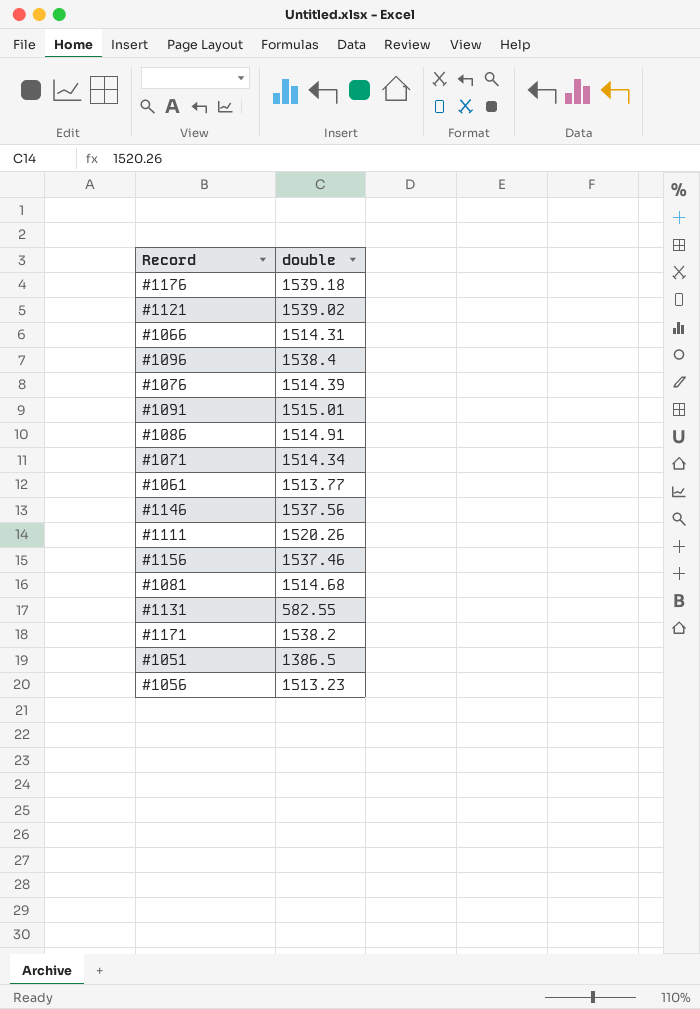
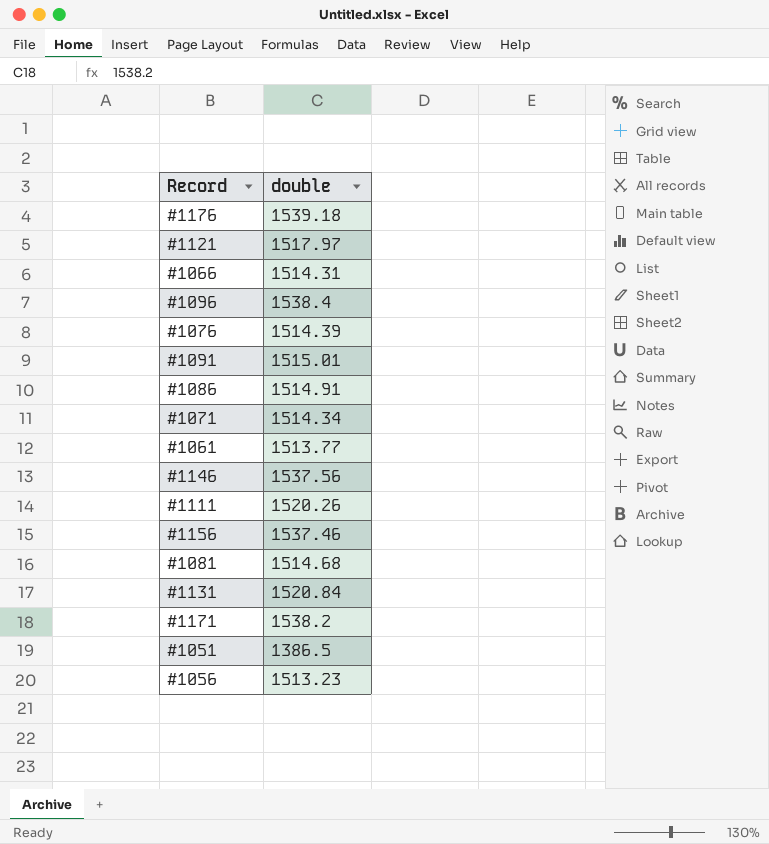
#1121 | double: 1539.02 -> 1517.97
#1131 | double: 582.55 -> 1520.84

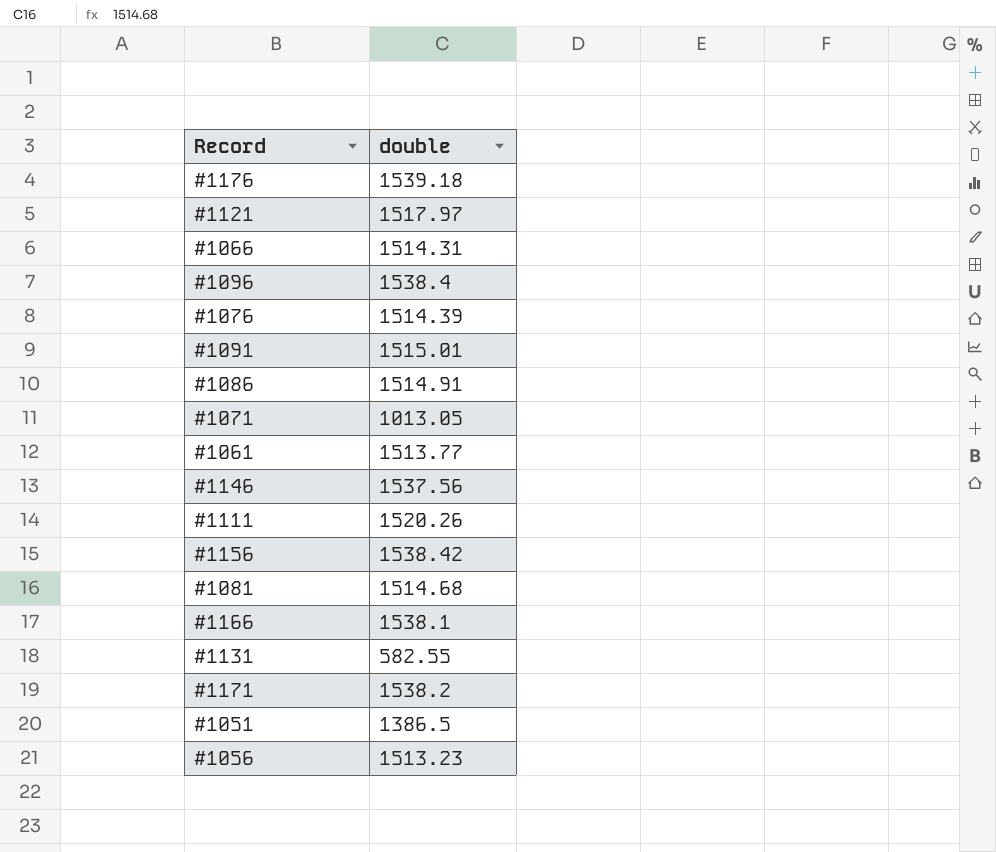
#1071 | double: 1514.34 -> 1013.05
#1156 | double: 1537.46 -> 1538.42
row #1166: none -> 1538.1
#1131 | double: 1520.84 -> 582.55

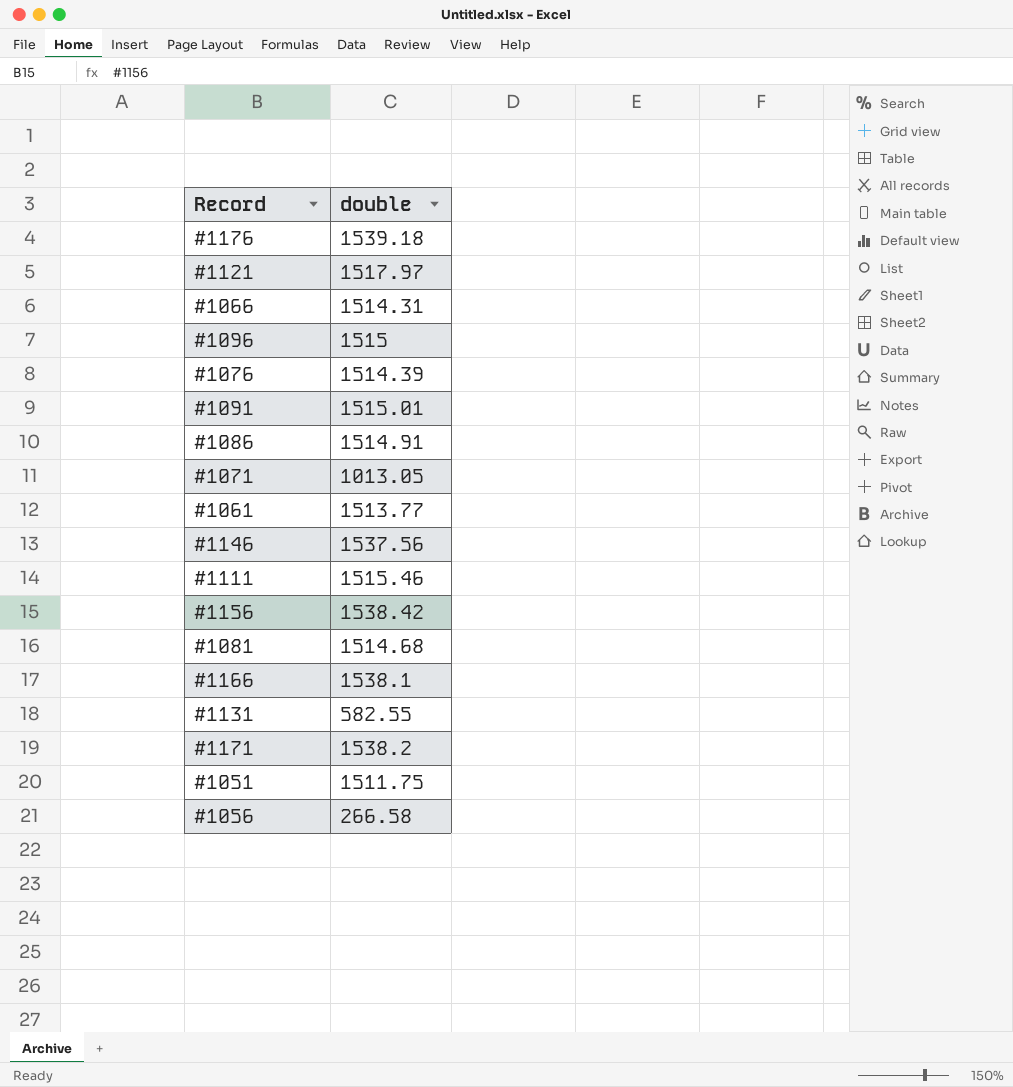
#1096 | double: 1538.4 -> 1515
#1111 | double: 1520.26 -> 1515.46
#1051 | double: 1386.5 -> 1511.75
#1056 | double: 1513.23 -> 266.58

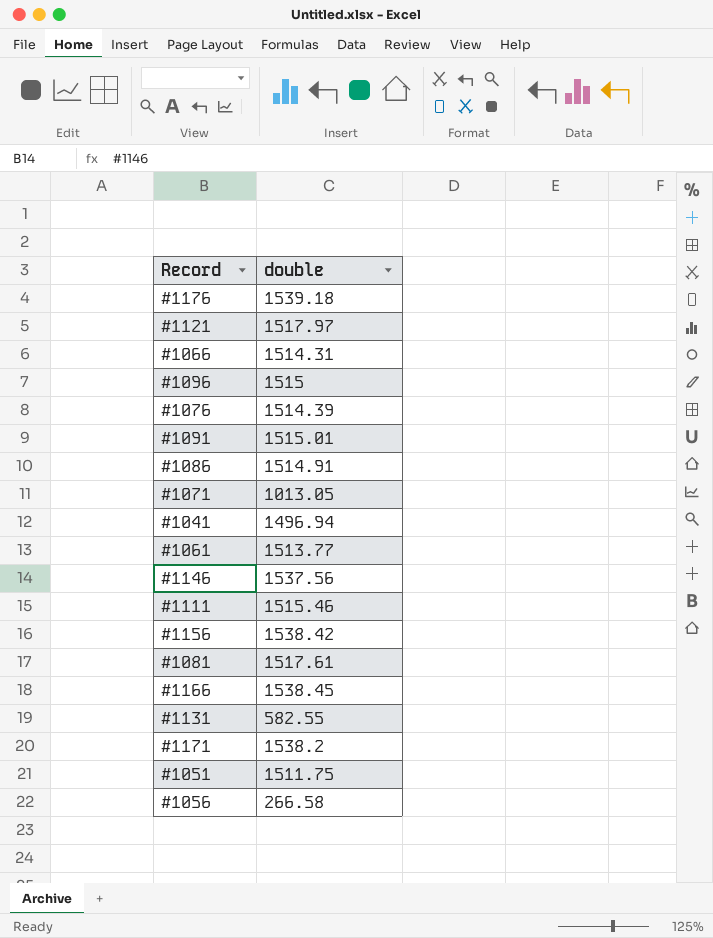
row #1041: none -> 1496.94
#1081 | double: 1514.68 -> 1517.61
#1166 | double: 1538.1 -> 1538.45

